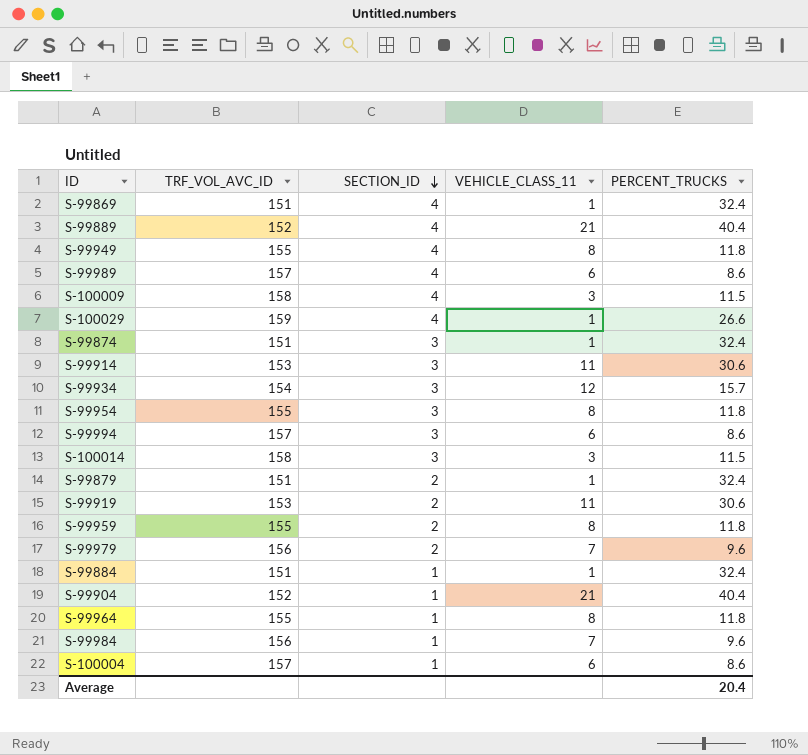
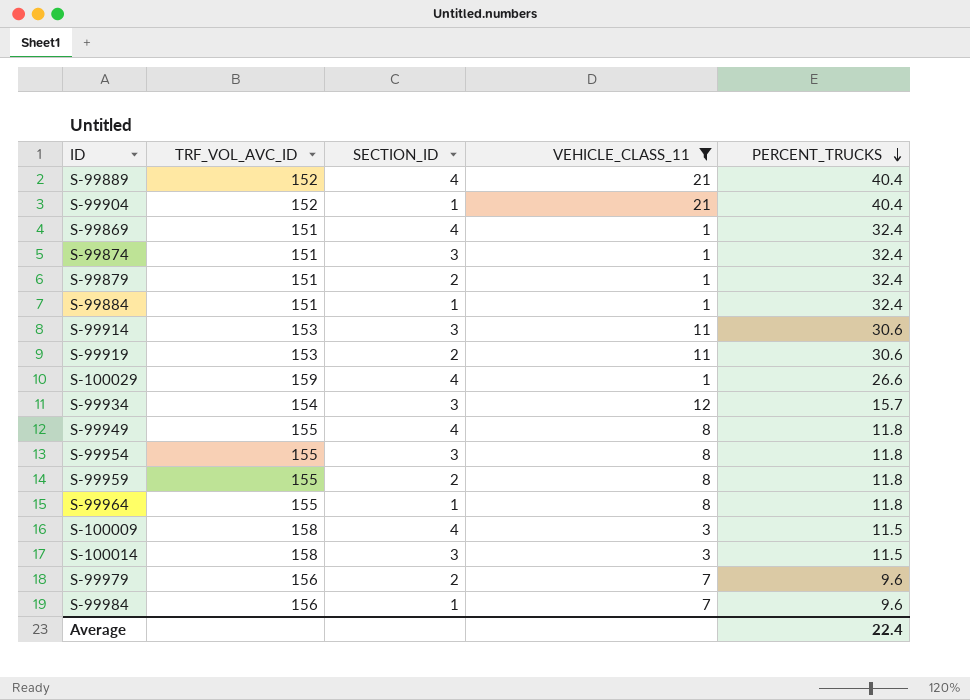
filter: none -> VEHICLE_CLASS_11 != 6
row order: SECTION_ID descending -> PERCENT_TRUCKS descending
Average | PERCENT_TRUCKS: 20.4 -> 22.4

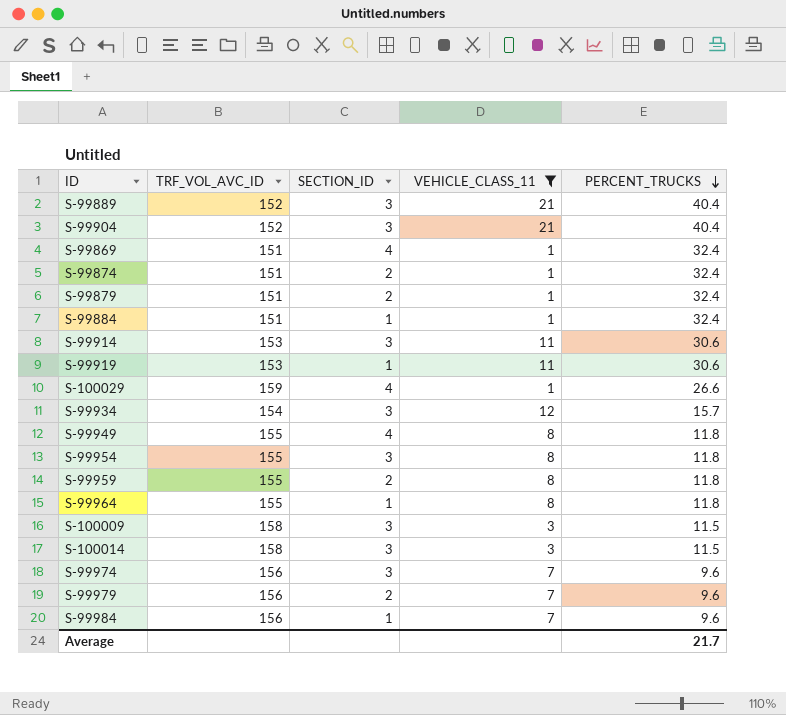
S-99889 | SECTION_ID: 4 -> 3
S-99904 | SECTION_ID: 1 -> 3
S-99874 | SECTION_ID: 3 -> 2
S-99919 | SECTION_ID: 2 -> 1
S-100009 | SECTION_ID: 4 -> 3
row S-99974: none -> 156 | 3 | 7 | 9.6
Average | PERCENT_TRUCKS: 22.4 -> 21.7

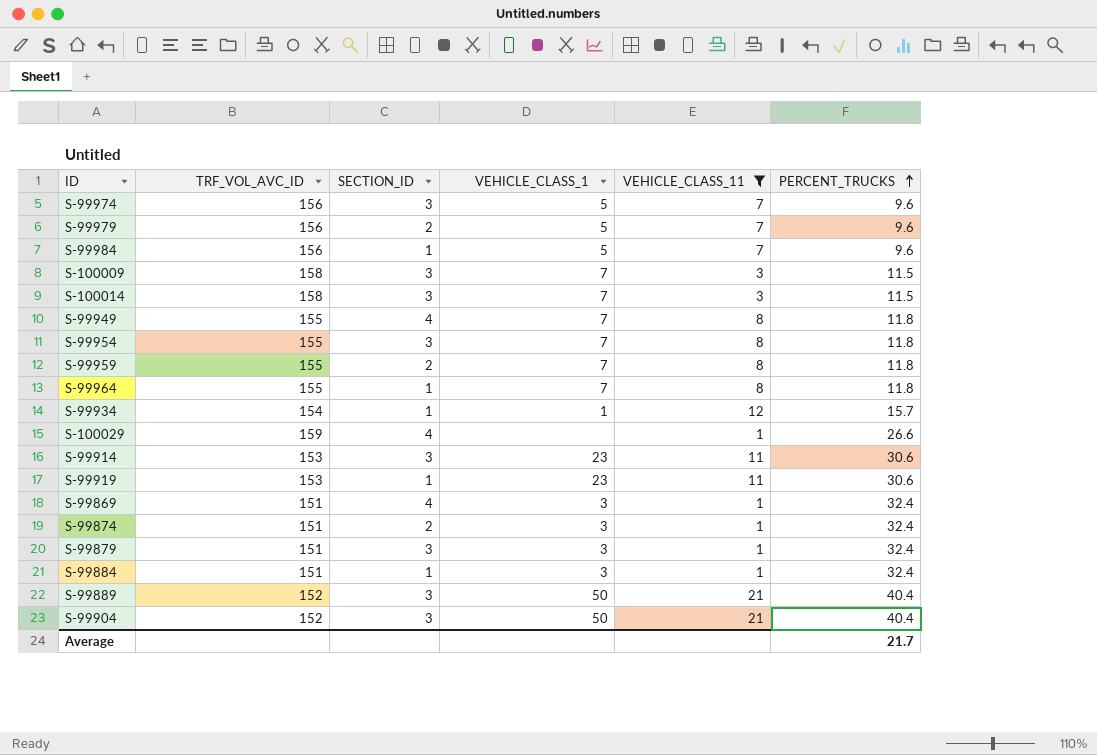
row order: PERCENT_TRUCKS descending -> PERCENT_TRUCKS ascending
column VEHICLE_CLASS_1 | position: none -> 4
S-99934 | SECTION_ID: 3 -> 1
S-99879 | SECTION_ID: 2 -> 3

